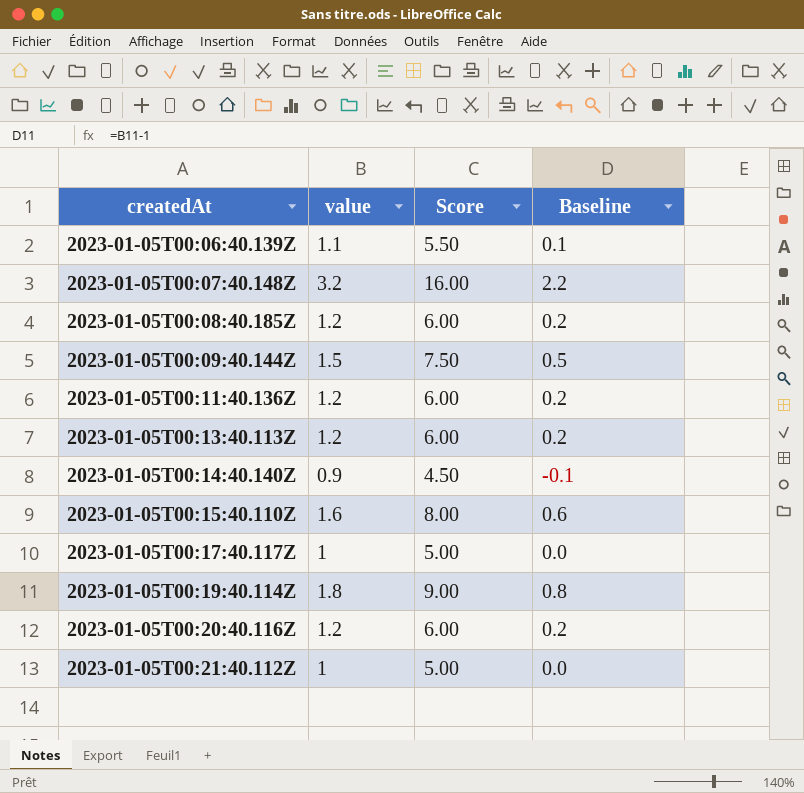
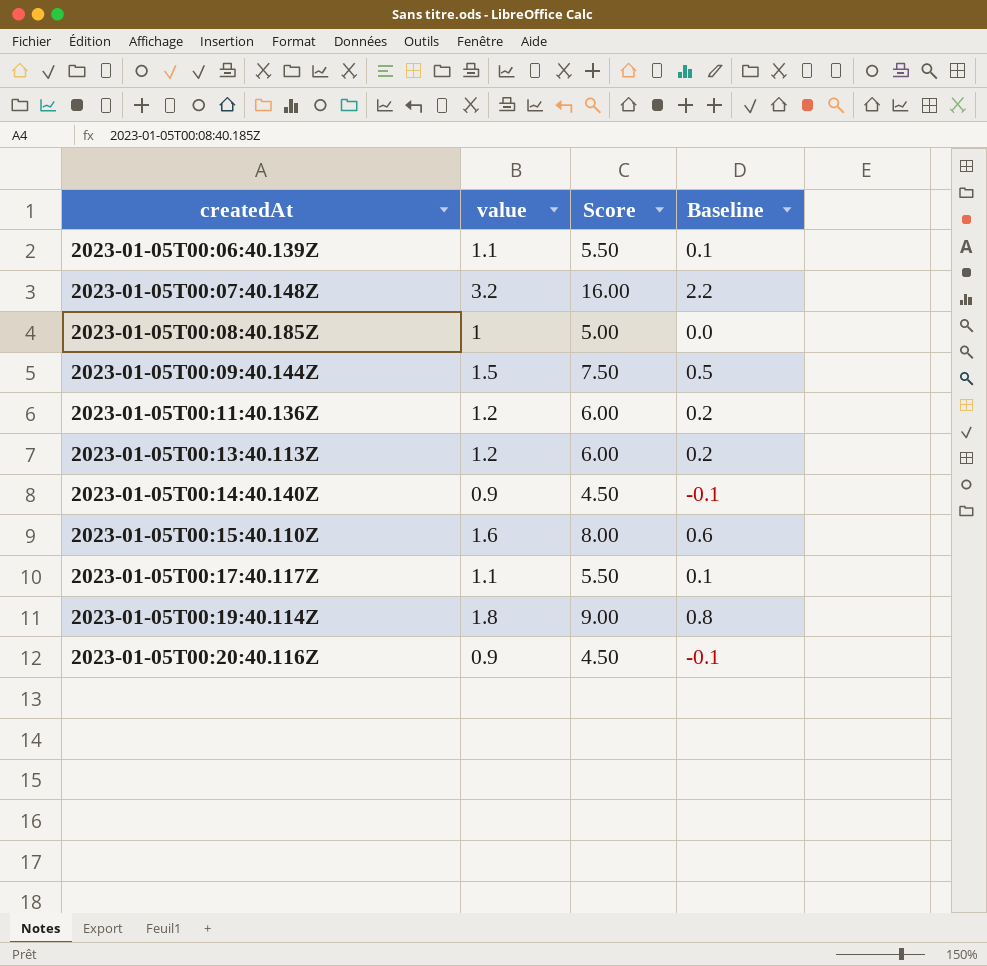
row 2023-01-05T00:21:40.112Z: 1 | 5.00 | 0.0 -> none
2023-01-05T00:08:40.185Z | value: 1.2 -> 1
2023-01-05T00:08:40.185Z | Score: 6.00 -> 5.00
2023-01-05T00:08:40.185Z | Baseline: 0.2 -> 0.0
2023-01-05T00:17:40.117Z | value: 1 -> 1.1
2023-01-05T00:17:40.117Z | Score: 5.00 -> 5.50
2023-01-05T00:17:40.117Z | Baseline: 0.0 -> 0.1
2023-01-05T00:20:40.116Z | value: 1.2 -> 0.9
2023-01-05T00:20:40.116Z | Score: 6.00 -> 4.50
2023-01-05T00:20:40.116Z | Baseline: 0.2 -> -0.1

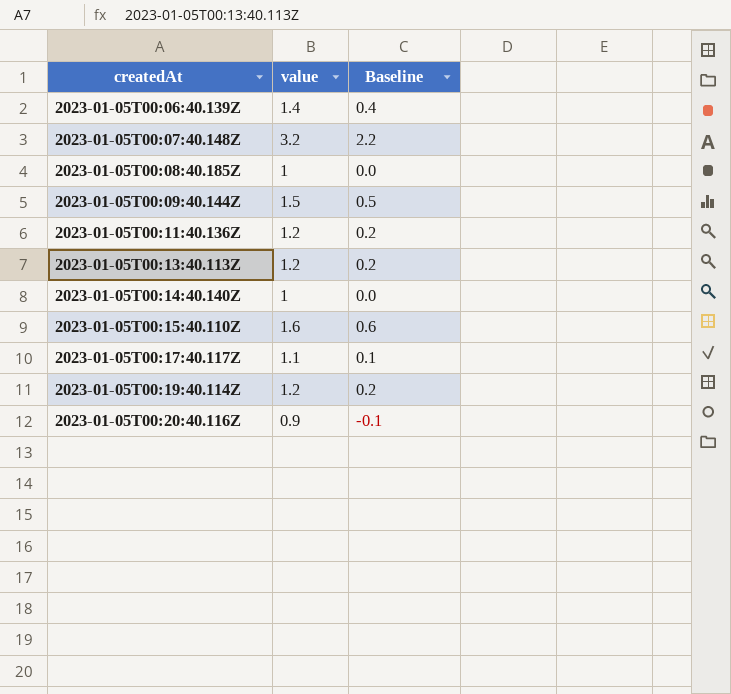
column Score | formula: [value] * 5 -> none
2023-01-05T00:06:40.139Z | value: 1.1 -> 1.4
2023-01-05T00:06:40.139Z | Baseline: 0.1 -> 0.4
2023-01-05T00:14:40.140Z | value: 0.9 -> 1
2023-01-05T00:14:40.140Z | Baseline: -0.1 -> 0.0
2023-01-05T00:19:40.114Z | value: 1.8 -> 1.2
2023-01-05T00:19:40.114Z | Baseline: 0.8 -> 0.2

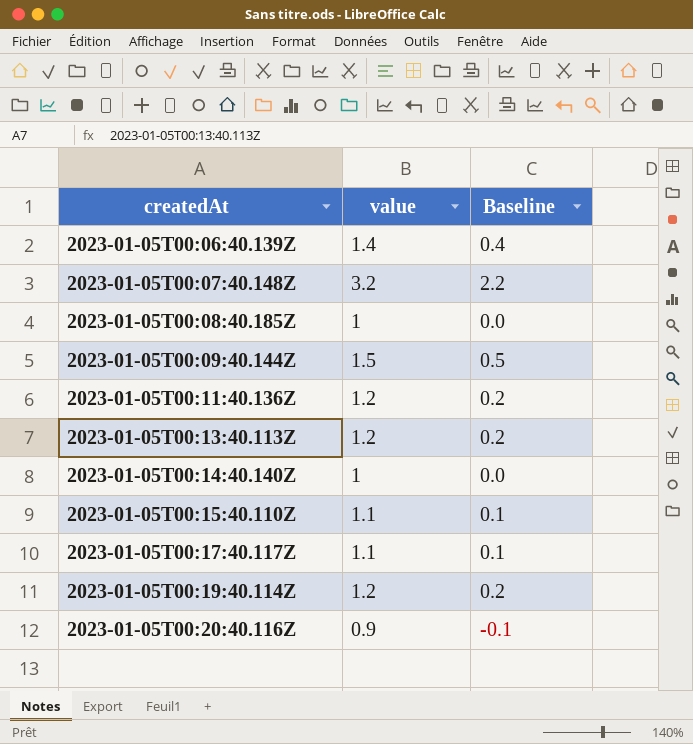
2023-01-05T00:15:40.110Z | value: 1.6 -> 1.1
2023-01-05T00:15:40.110Z | Baseline: 0.6 -> 0.1

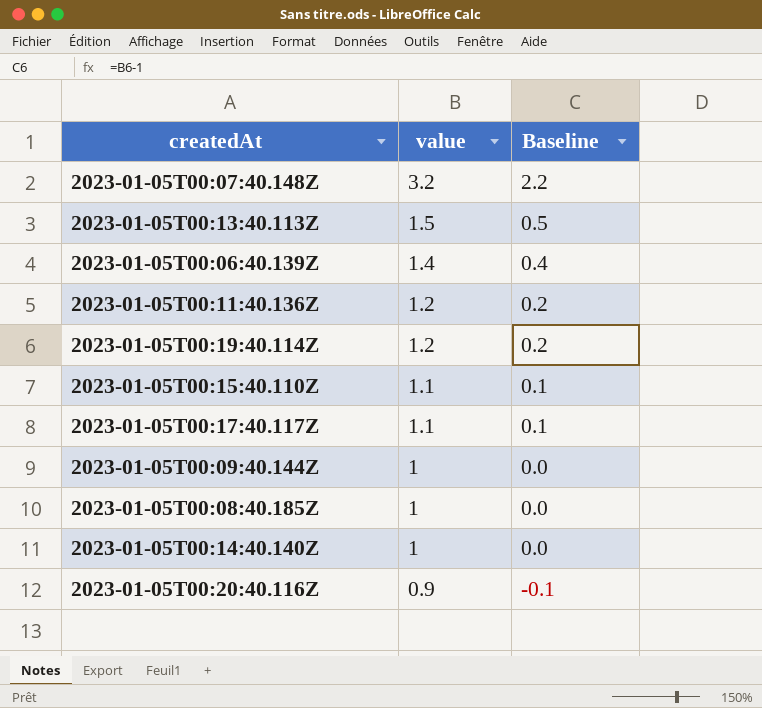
row order: createdAt ascending -> value descending
2023-01-05T00:13:40.113Z | value: 1.2 -> 1.5
2023-01-05T00:13:40.113Z | Baseline: 0.2 -> 0.5
2023-01-05T00:09:40.144Z | value: 1.5 -> 1
2023-01-05T00:09:40.144Z | Baseline: 0.5 -> 0.0

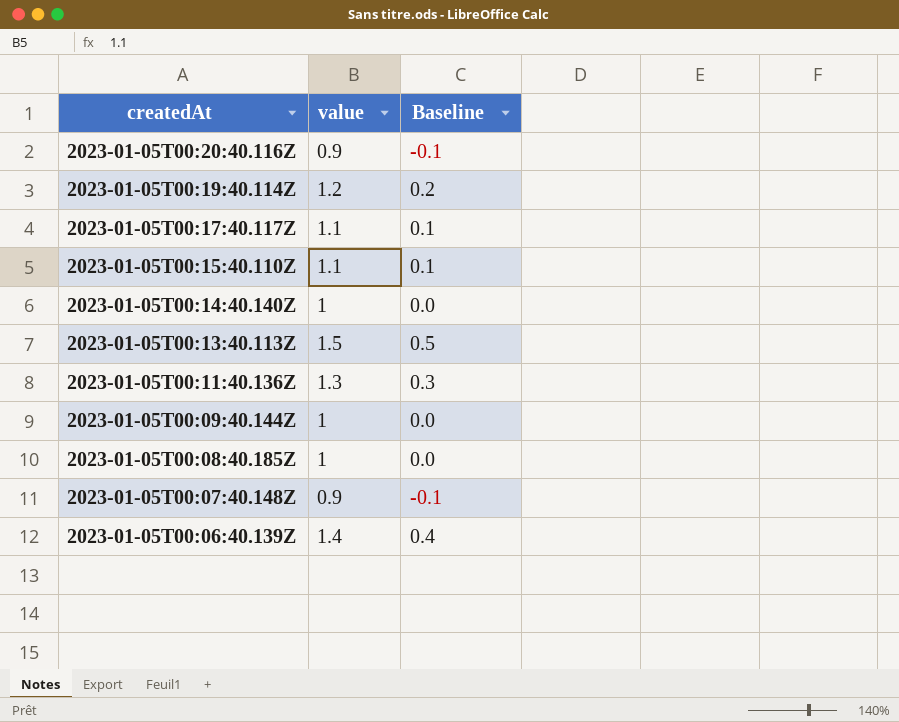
row order: value descending -> createdAt descending
2023-01-05T00:11:40.136Z | value: 1.2 -> 1.3
2023-01-05T00:11:40.136Z | Baseline: 0.2 -> 0.3
2023-01-05T00:07:40.148Z | value: 3.2 -> 0.9
2023-01-05T00:07:40.148Z | Baseline: 2.2 -> -0.1

